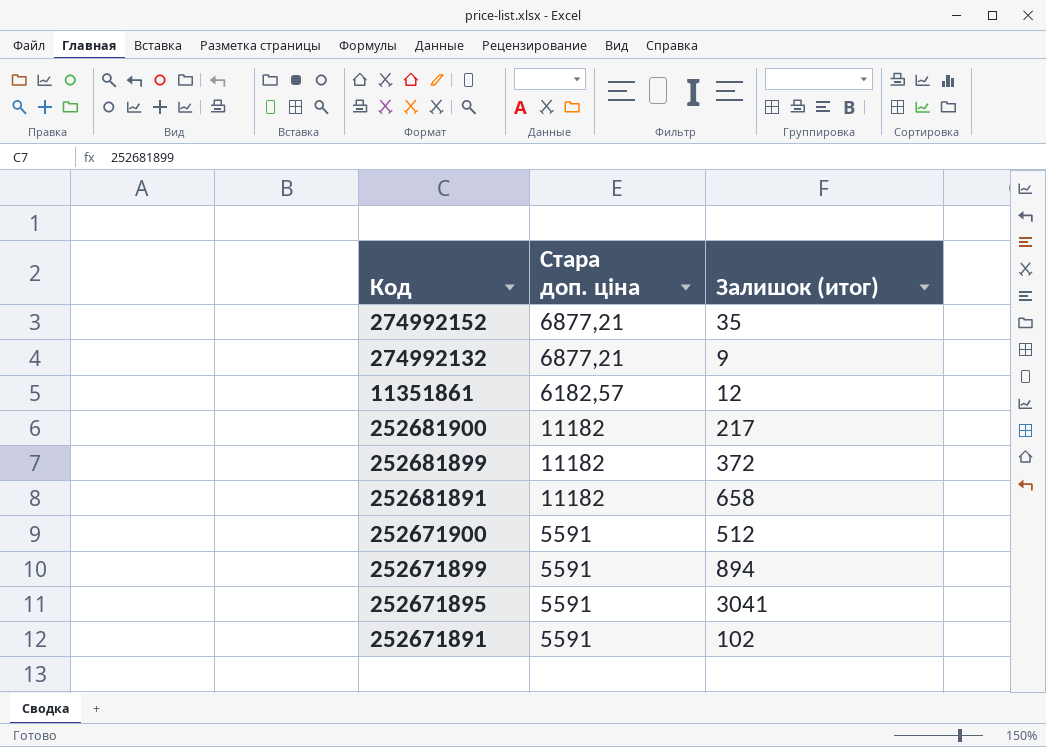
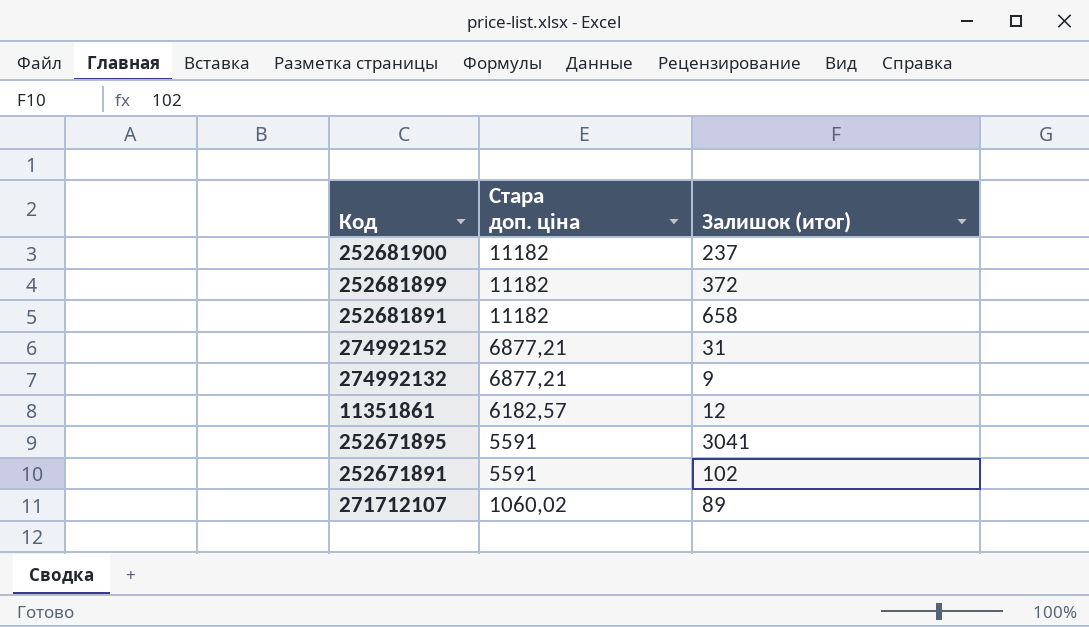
row order: none -> Стара доп. ціна descending
row 252671900: 5591 | 512 -> none
row 252671899: 5591 | 894 -> none
252681900 | Залишок (итог): 217 -> 237
274992152 | Залишок (итог): 35 -> 31
row 271712107: none -> 1060,02 | 89

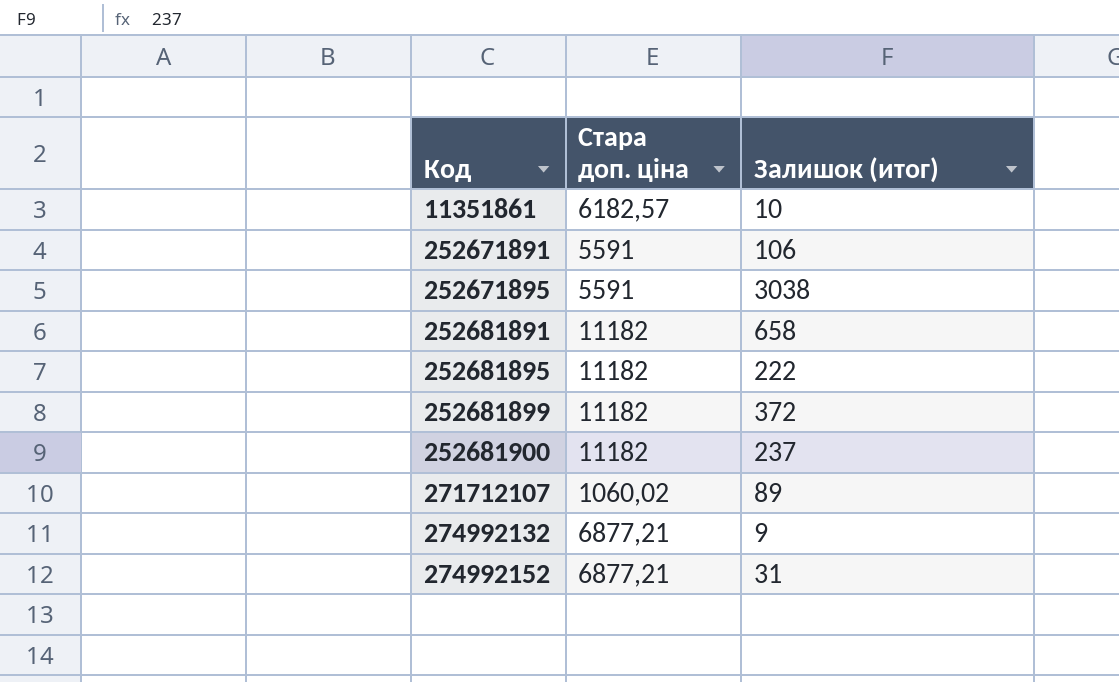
row order: Стара доп. ціна descending -> Код ascending
11351861 | Залишок (итог): 12 -> 10
252671891 | Залишок (итог): 102 -> 106
252671895 | Залишок (итог): 3041 -> 3038
row 252681895: none -> 11182 | 222

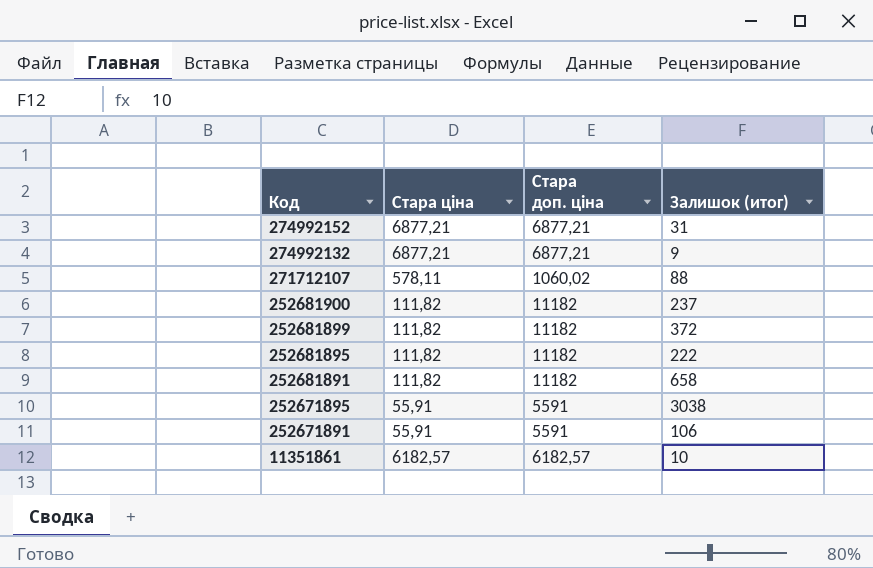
row order: Код ascending -> Код descending
column Стара ціна | position: none -> 2
271712107 | Залишок (итог): 89 -> 88

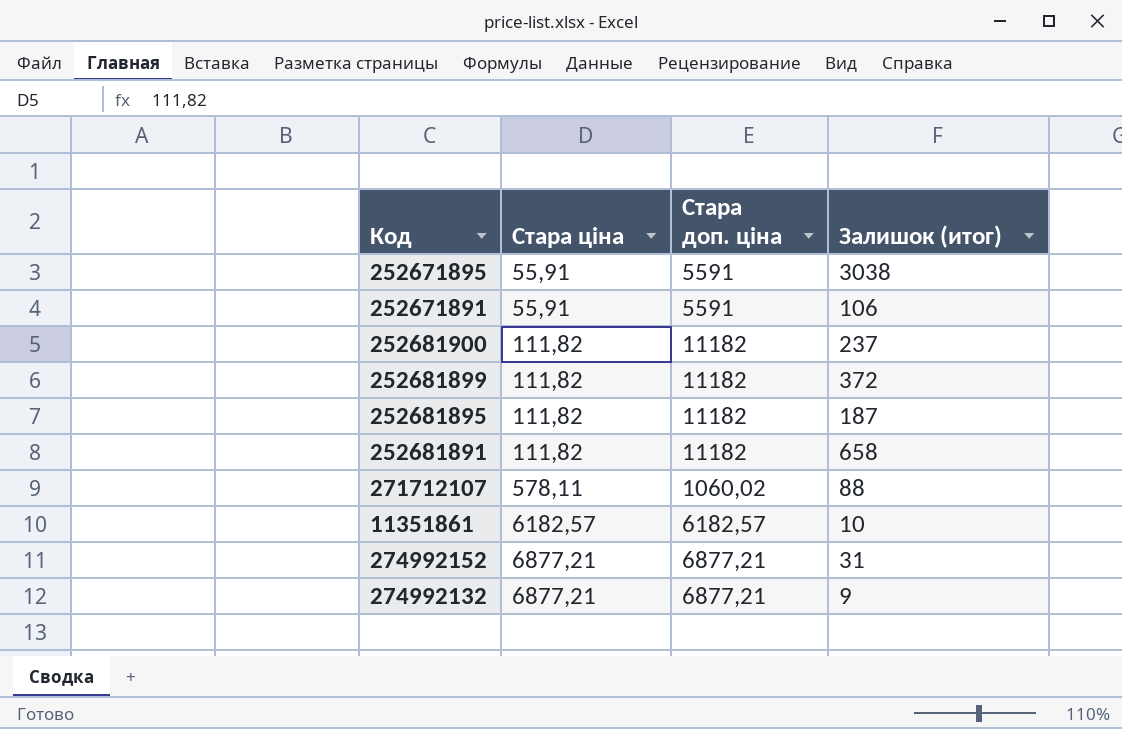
row order: Код descending -> Стара ціна ascending
252681895 | Залишок (итог): 222 -> 187

